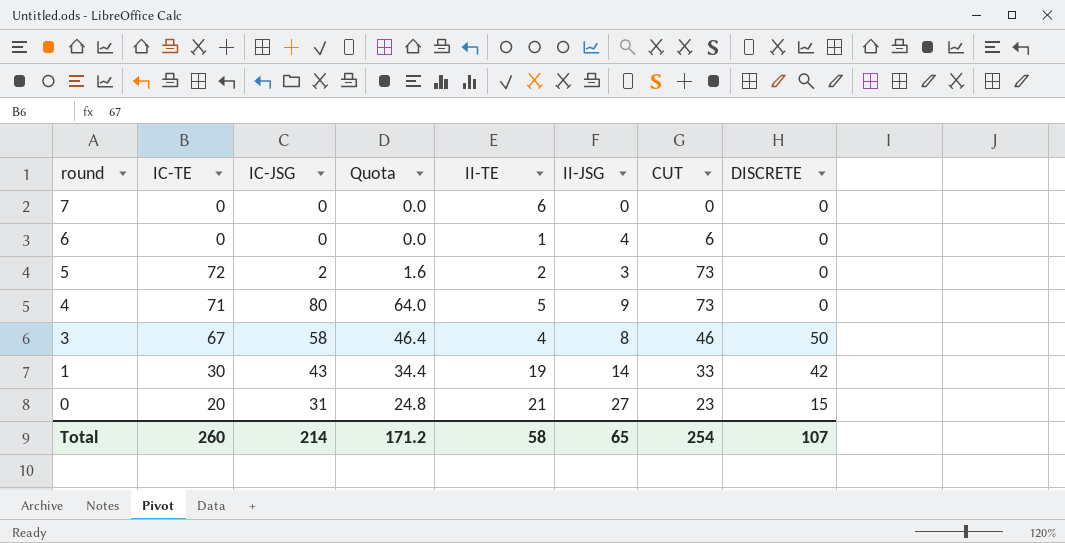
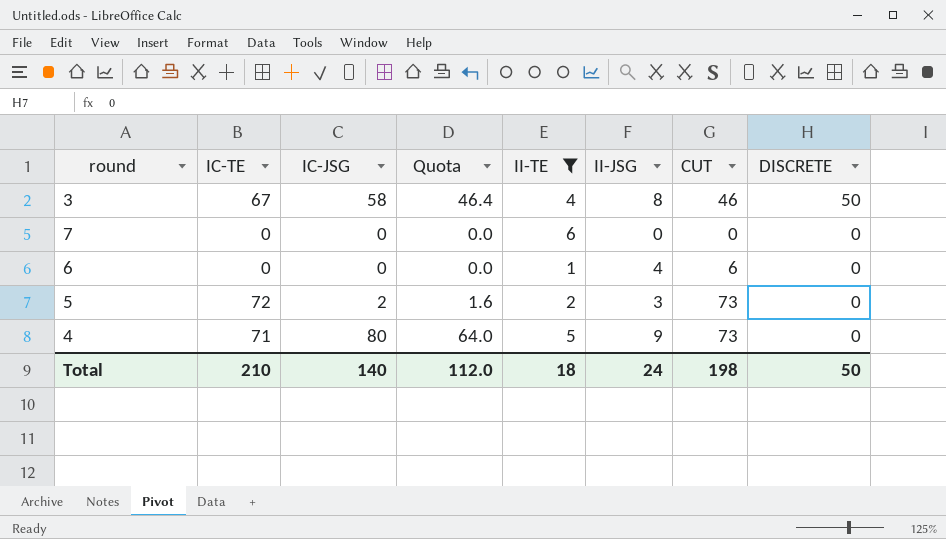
filter: none -> II-TE <= 6
row order: round descending -> DISCRETE descending
Total | IC-TE: 260 -> 210
Total | IC-JSG: 214 -> 140
Total | Quota: 171.2 -> 112.0
Total | II-TE: 58 -> 18
Total | II-JSG: 65 -> 24
Total | CUT: 254 -> 198
Total | DISCRETE: 107 -> 50

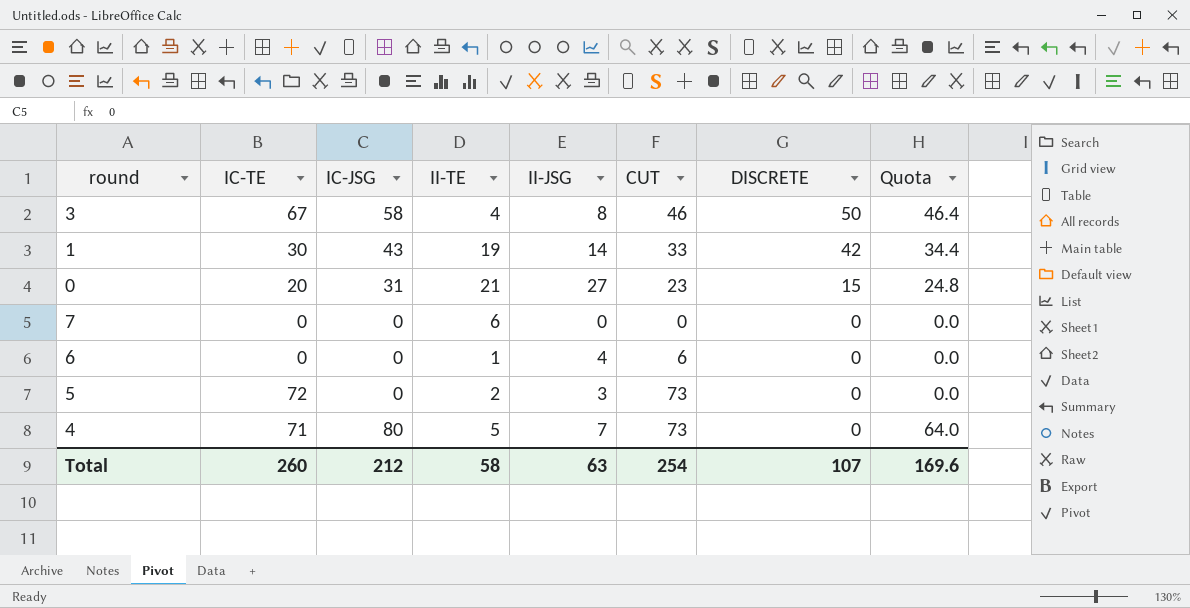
filter: II-TE <= 6 -> none
column Quota | position: 4 -> 8
5 | IC-JSG: 2 -> 0
5 | Quota: 1.6 -> 0.0
4 | II-JSG: 9 -> 7
Total | IC-TE: 210 -> 260
Total | IC-JSG: 140 -> 212
Total | II-TE: 18 -> 58
Total | II-JSG: 24 -> 63
Total | CUT: 198 -> 254
Total | DISCRETE: 50 -> 107
Total | Quota: 112.0 -> 169.6

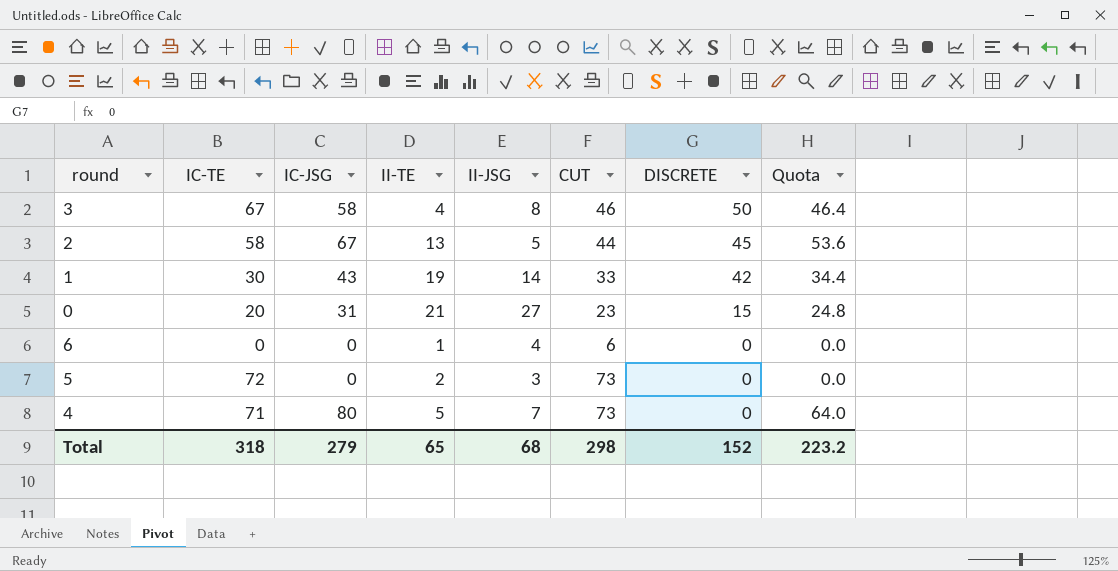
row 7: 0 | 0 | 6 | 0 | 0 | 0 | 0.0 -> none
row 2: none -> 58 | 67 | 13 | 5 | 44 | 45 | 53.6
Total | IC-TE: 260 -> 318
Total | IC-JSG: 212 -> 279
Total | II-TE: 58 -> 65
Total | II-JSG: 63 -> 68
Total | CUT: 254 -> 298
Total | DISCRETE: 107 -> 152
Total | Quota: 169.6 -> 223.2

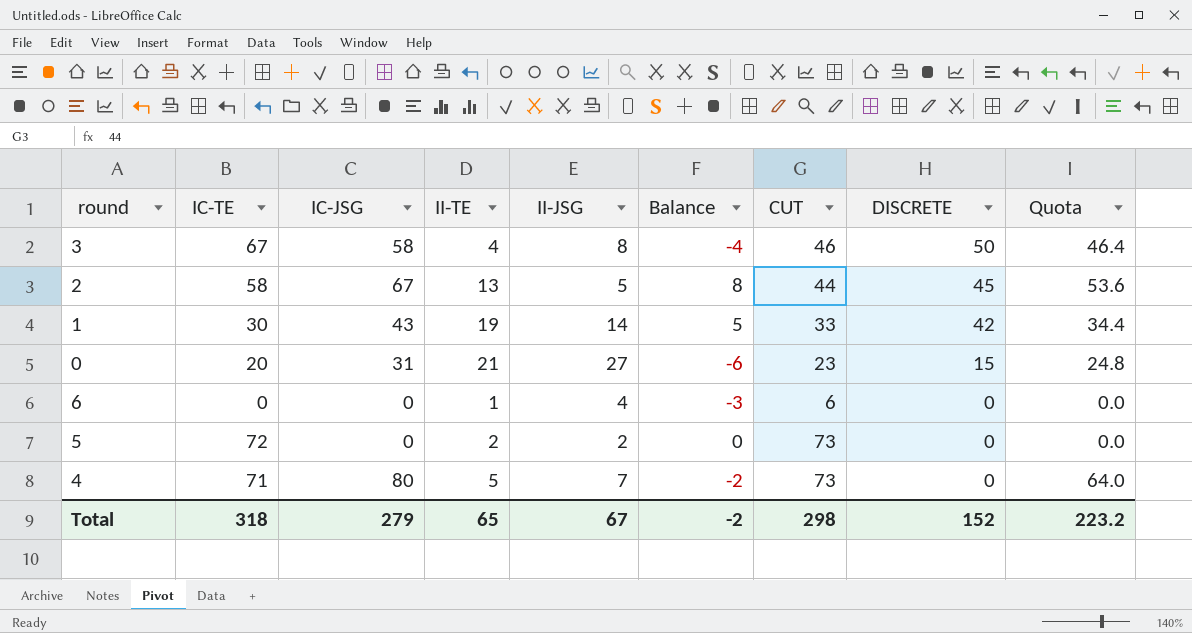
column Balance | formula: none -> [II-TE] - [II-JSG]
5 | II-JSG: 3 -> 2
Total | II-JSG: 68 -> 67

